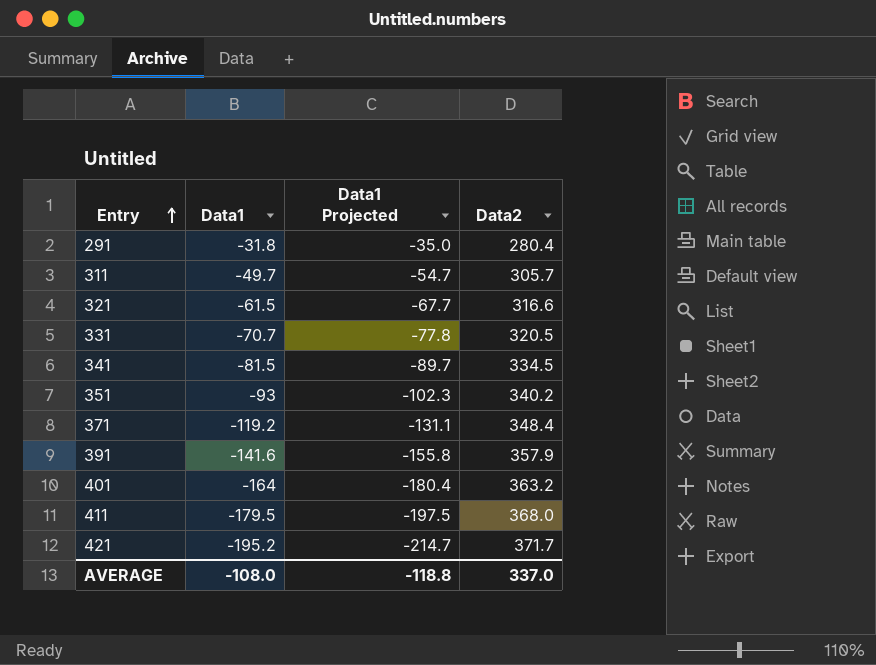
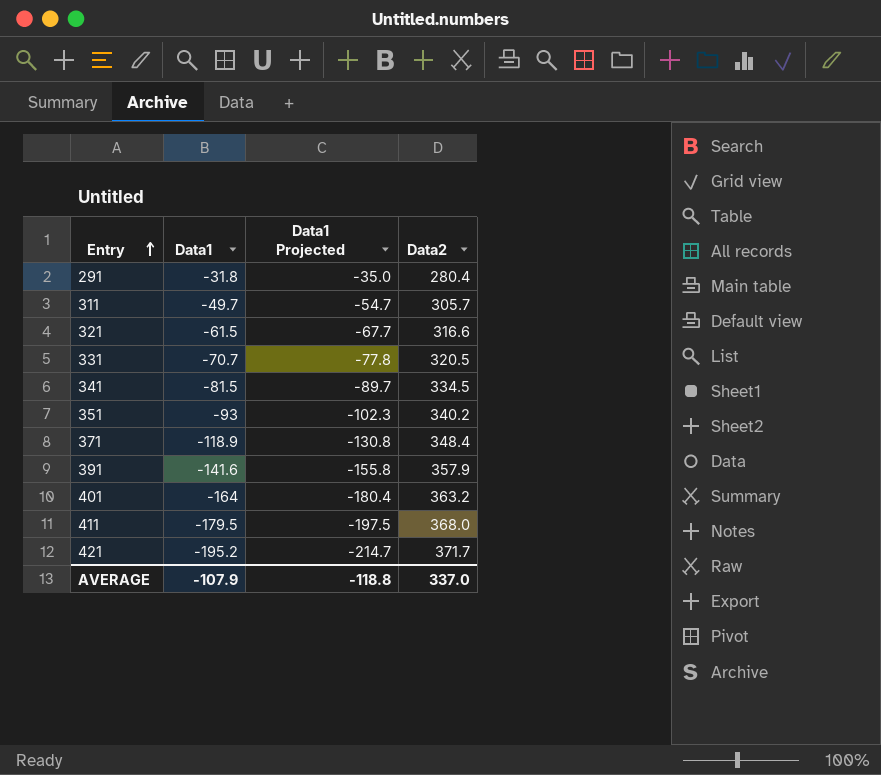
371 | Data1: -119.2 -> -118.9
371 | Data1 Projected: -131.1 -> -130.8
AVERAGE | Data1: -108.0 -> -107.9

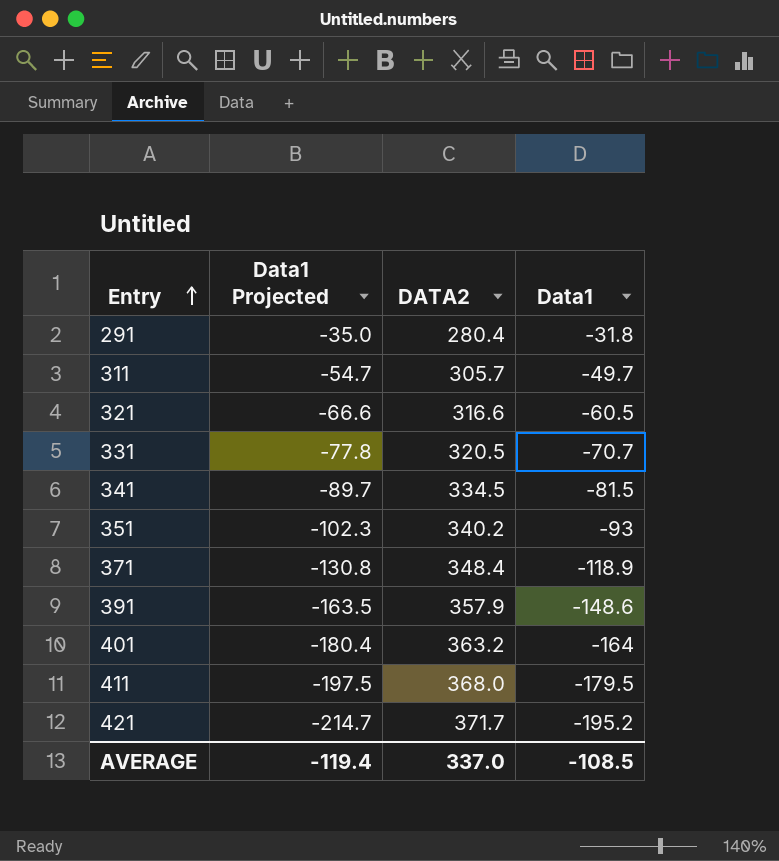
column name: Data2 -> DATA2
column Data1 | position: 2 -> 4
321 | Data1 Projected: -67.7 -> -66.6
321 | Data1: -61.5 -> -60.5
391 | Data1 Projected: -155.8 -> -163.5
391 | Data1: -141.6 -> -148.6
AVERAGE | Data1 Projected: -118.8 -> -119.4
AVERAGE | Data1: -107.9 -> -108.5

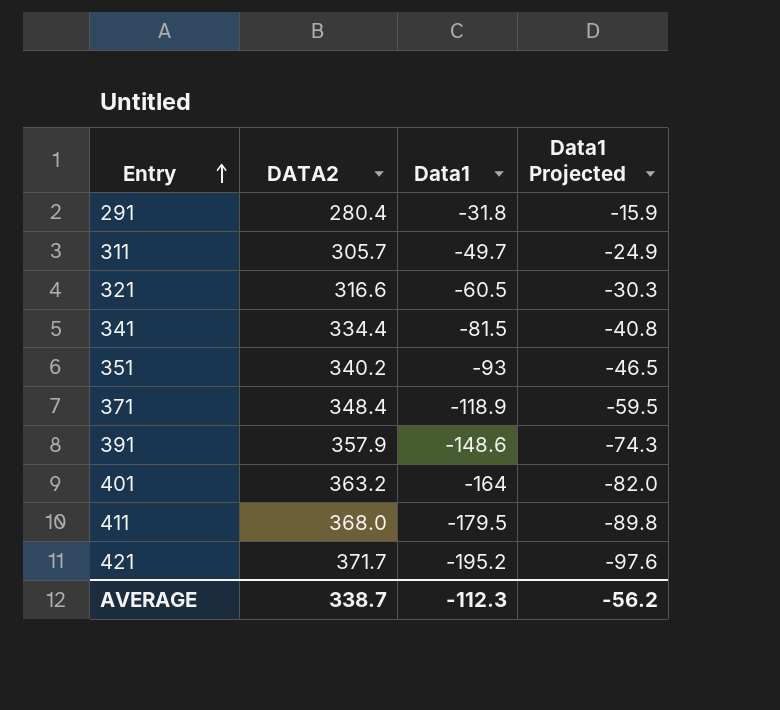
column Data1 Projected | formula: [Data1] * 1.1 -> [Data1] * 0.5
column Data1 Projected | position: 2 -> 4
row 331: -77.8 | 320.5 | -70.7 -> none
341 | DATA2: 334.5 -> 334.4
AVERAGE | DATA2: 337.0 -> 338.7
AVERAGE | Data1: -108.5 -> -112.3
AVERAGE | Data1 Projected: -119.4 -> -56.2

